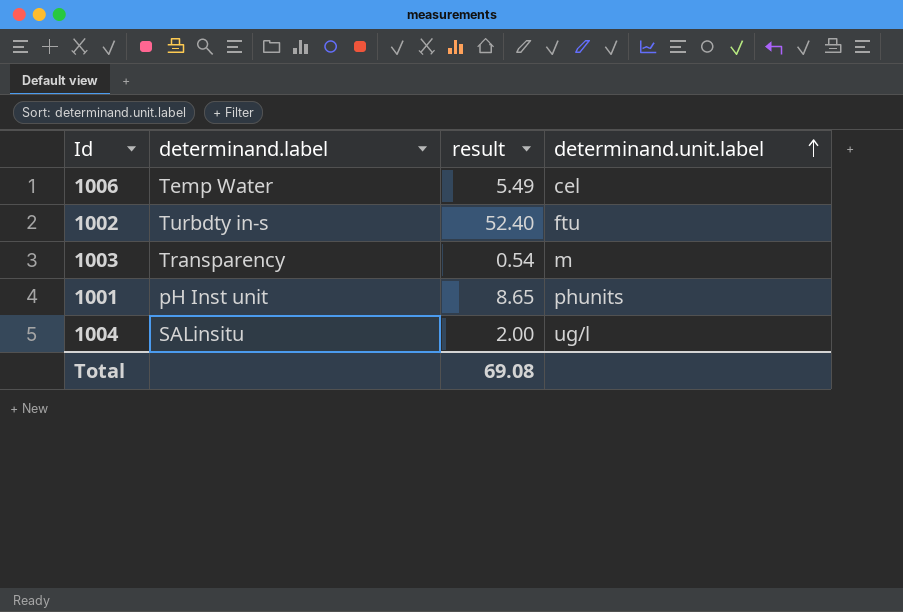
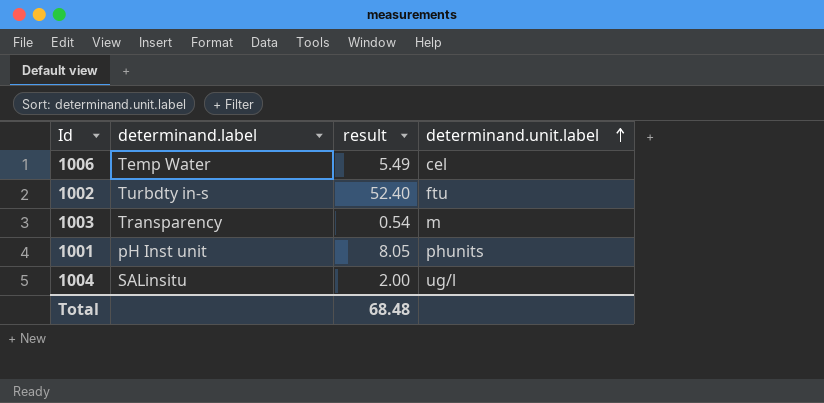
1001 | result: 8.65 -> 8.05
Total | result: 69.08 -> 68.48

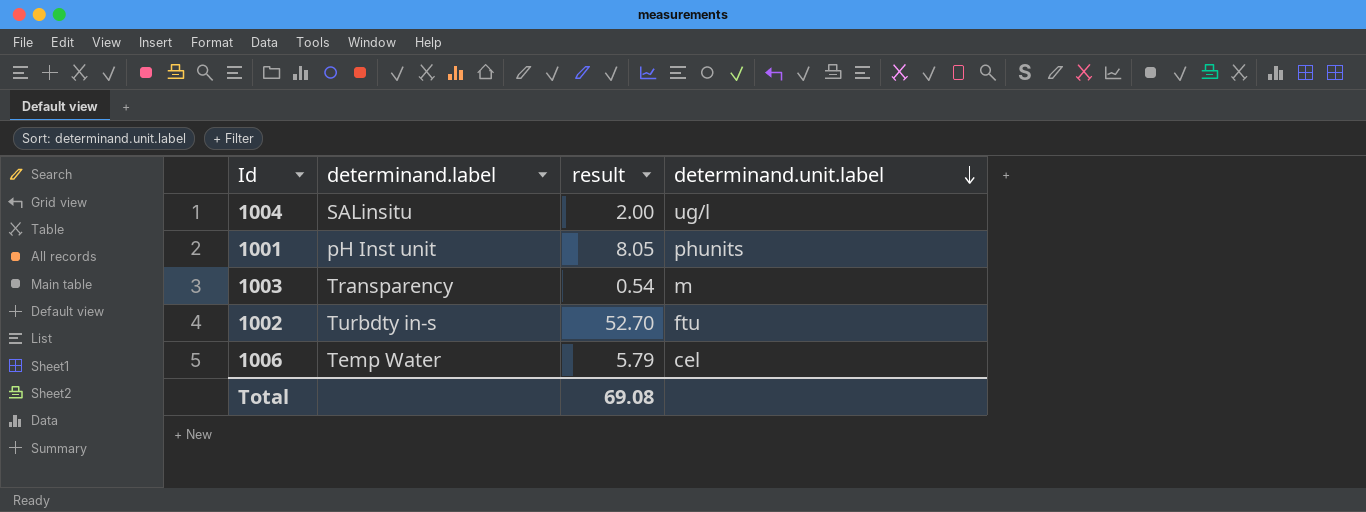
row order: determinand.unit.label ascending -> determinand.unit.label descending
1002 | result: 52.40 -> 52.70
1006 | result: 5.49 -> 5.79
Total | result: 68.48 -> 69.08

